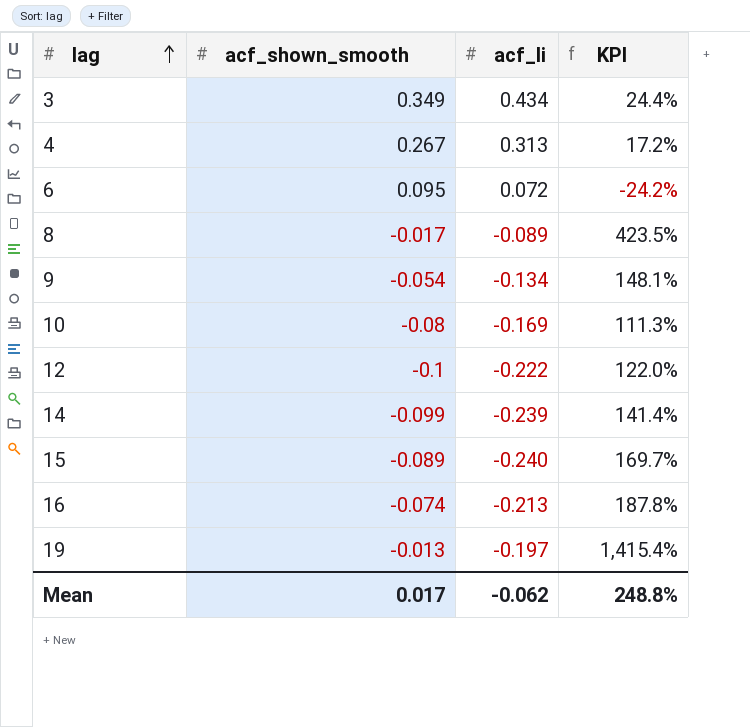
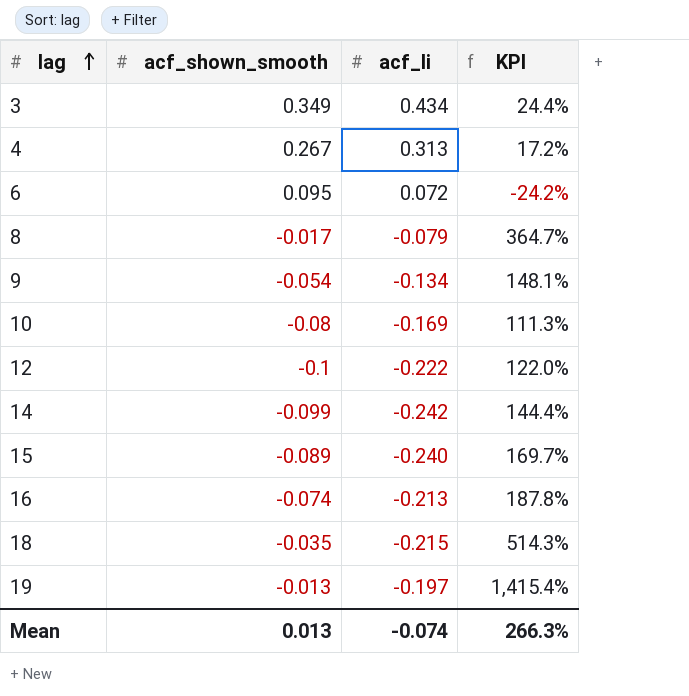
8 | acf_li: -0.089 -> -0.079
8 | KPI: 423.5% -> 364.7%
14 | acf_li: -0.239 -> -0.242
14 | KPI: 141.4% -> 144.4%
row 18: none -> -0.035 | -0.215 | 514.3%
Mean | acf_shown_smooth: 0.017 -> 0.013
Mean | acf_li: -0.062 -> -0.074
Mean | KPI: 248.8% -> 266.3%

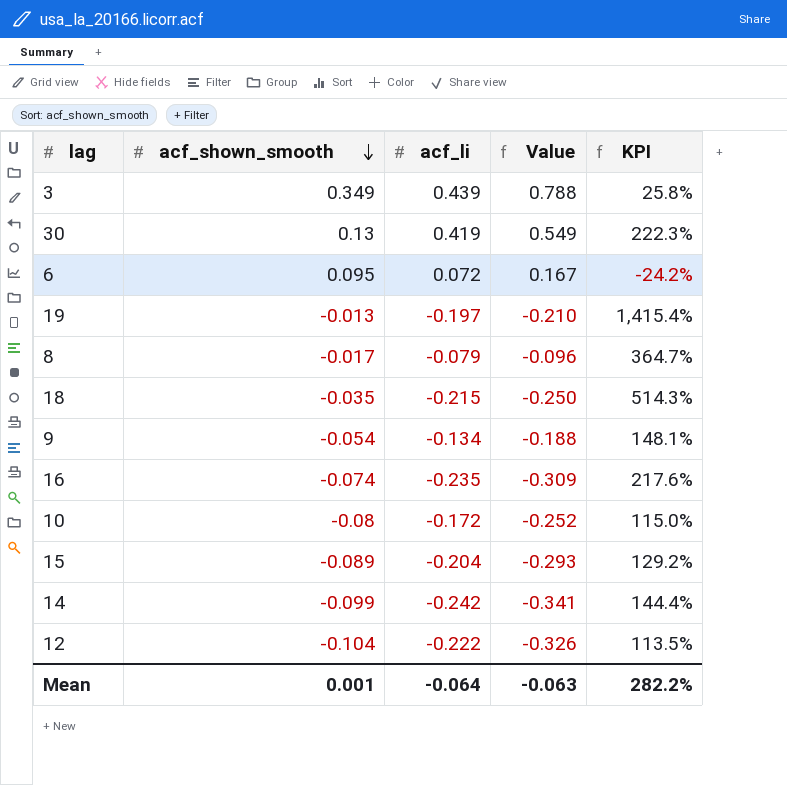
row order: lag ascending -> acf_shown_smooth descending
column Value | formula: none -> [acf_shown_smooth] + [acf_li]
row 4: 0.267 | 0.313 | 17.2% -> none
3 | acf_li: 0.434 -> 0.439
3 | KPI: 24.4% -> 25.8%
row 30: none -> 0.13 | 0.419 | 0.549 | 222.3%
16 | acf_li: -0.213 -> -0.235
16 | KPI: 187.8% -> 217.6%
10 | acf_li: -0.169 -> -0.172
10 | KPI: 111.3% -> 115.0%
15 | acf_li: -0.240 -> -0.204
15 | KPI: 169.7% -> 129.2%
12 | acf_shown_smooth: -0.1 -> -0.104
12 | KPI: 122.0% -> 113.5%
Mean | acf_shown_smooth: 0.013 -> 0.001
Mean | acf_li: -0.074 -> -0.064
Mean | KPI: 266.3% -> 282.2%

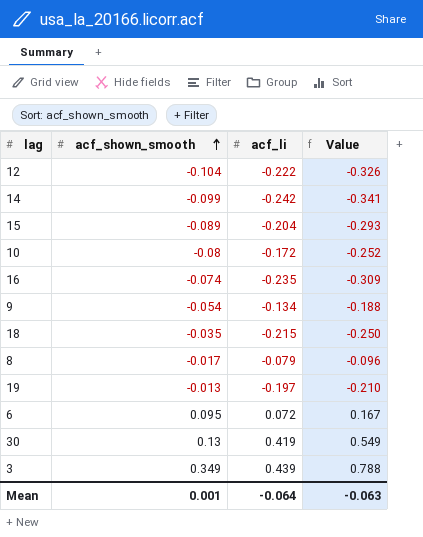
row order: acf_shown_smooth descending -> acf_shown_smooth ascending
column KPI | formula: ([acf_li] - [acf_shown_smooth]) / [acf_shown_smooth] -> none

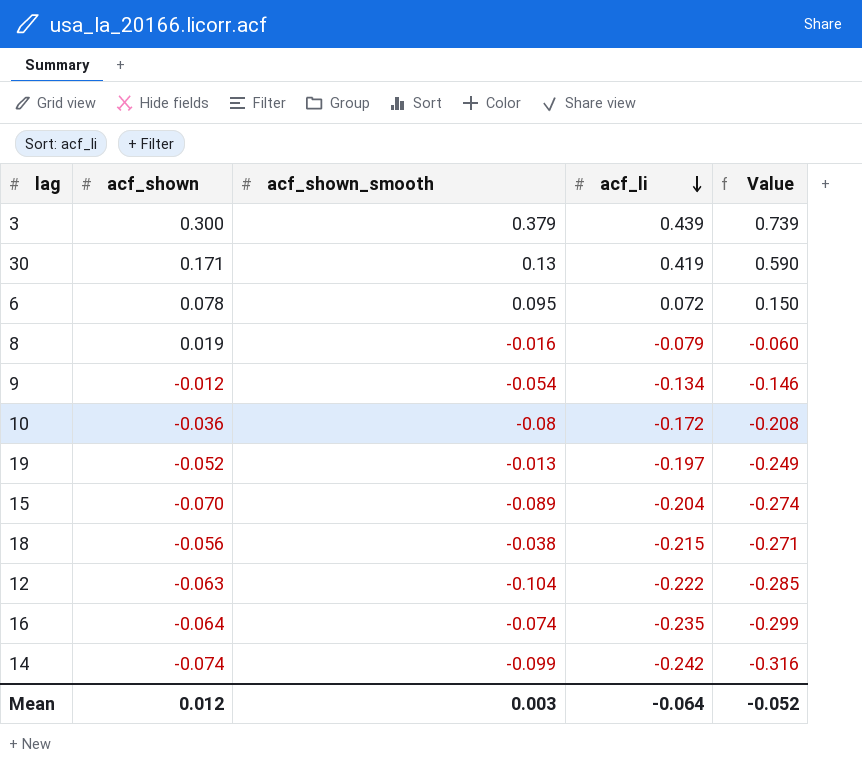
row order: acf_shown_smooth ascending -> acf_li descending
column acf_shown | position: none -> 2
column Value | formula: [acf_shown_smooth] + [acf_li] -> [acf_shown] + [acf_li]
3 | acf_shown_smooth: 0.349 -> 0.379
8 | acf_shown_smooth: -0.017 -> -0.016
18 | acf_shown_smooth: -0.035 -> -0.038
Mean | acf_shown_smooth: 0.001 -> 0.003
Mean | Value: -0.063 -> -0.052

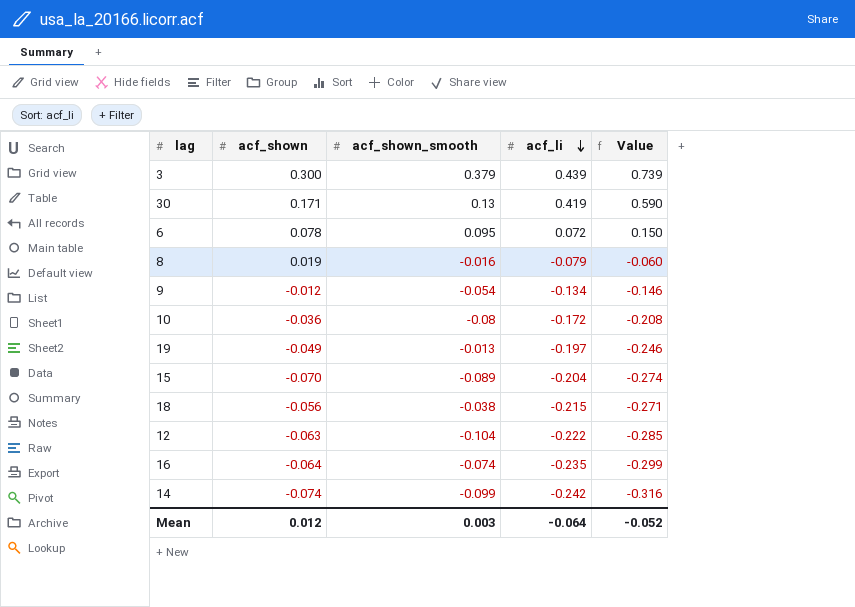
19 | acf_shown: -0.052 -> -0.049
19 | Value: -0.249 -> -0.246

